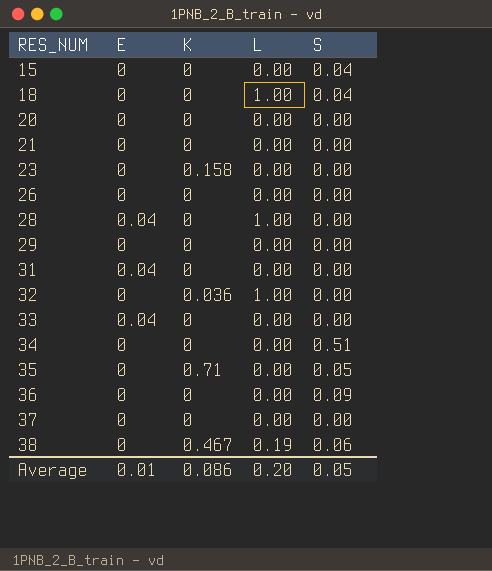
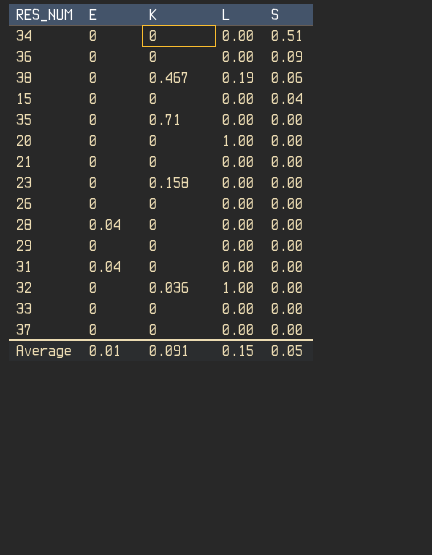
row order: RES_NUM ascending -> S descending
row 18: 0 | 0 | 1.00 | 0.04 -> none
35 | S: 0.05 -> 0.00
20 | L: 0.00 -> 1.00
28 | L: 1.00 -> 0.00
33 | E: 0.04 -> 0
Average | K: 0.086 -> 0.091
Average | L: 0.20 -> 0.15

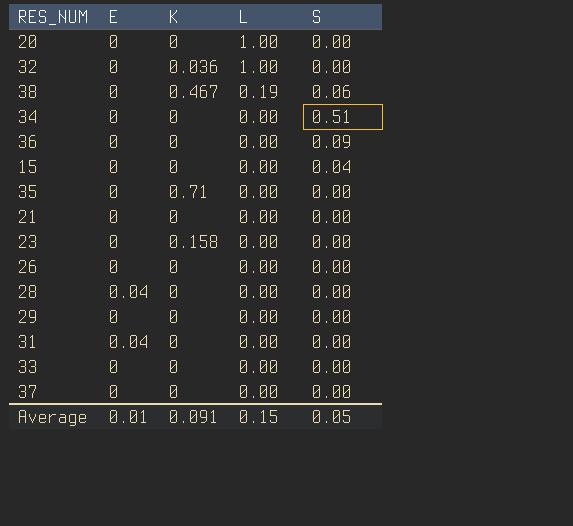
row order: S descending -> L descending

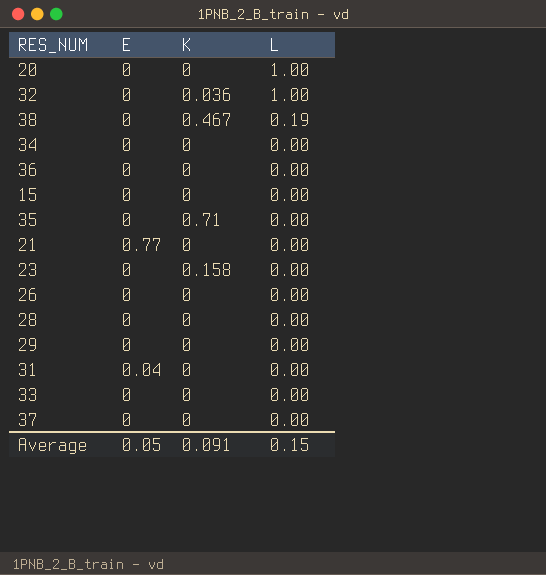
column S | position: 5 -> none
21 | E: 0 -> 0.77
28 | E: 0.04 -> 0
Average | E: 0.01 -> 0.05

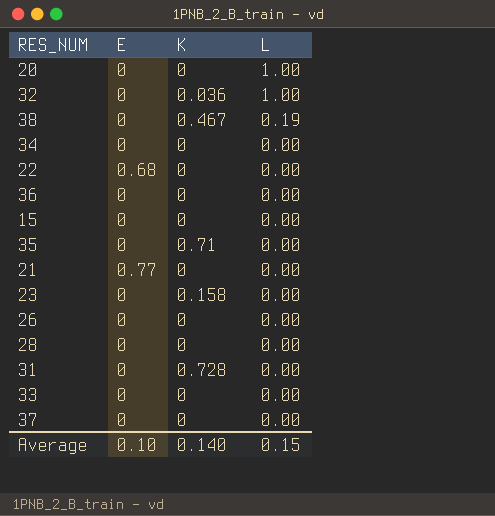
row 29: 0 | 0 | 0.00 -> none
row 22: none -> 0.68 | 0 | 0.00
31 | E: 0.04 -> 0
31 | K: 0 -> 0.728
Average | E: 0.05 -> 0.10
Average | K: 0.091 -> 0.140

